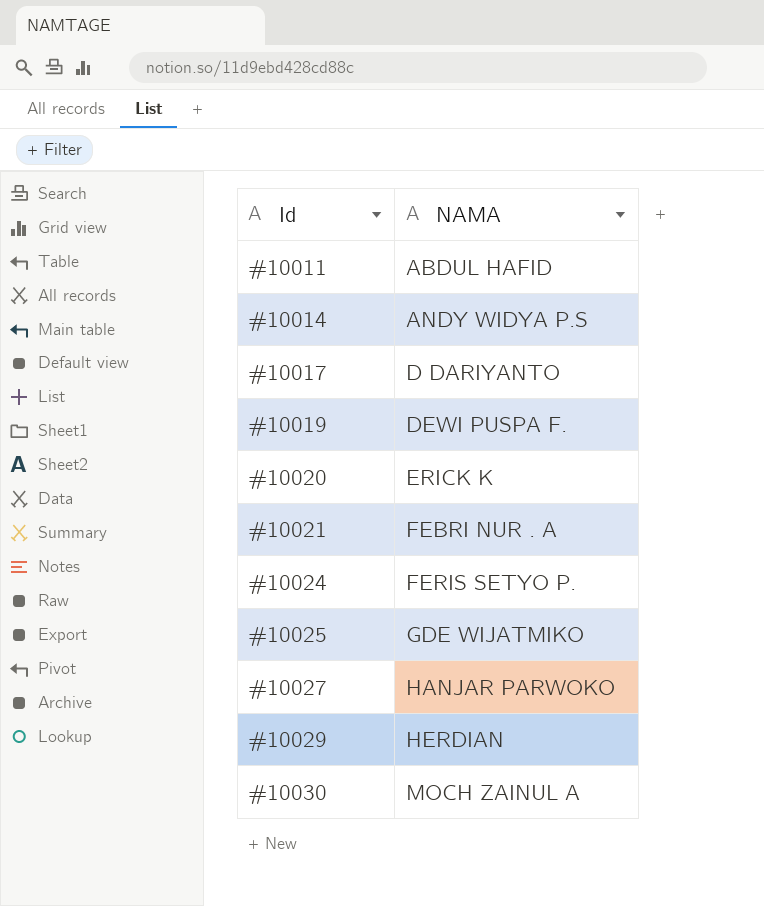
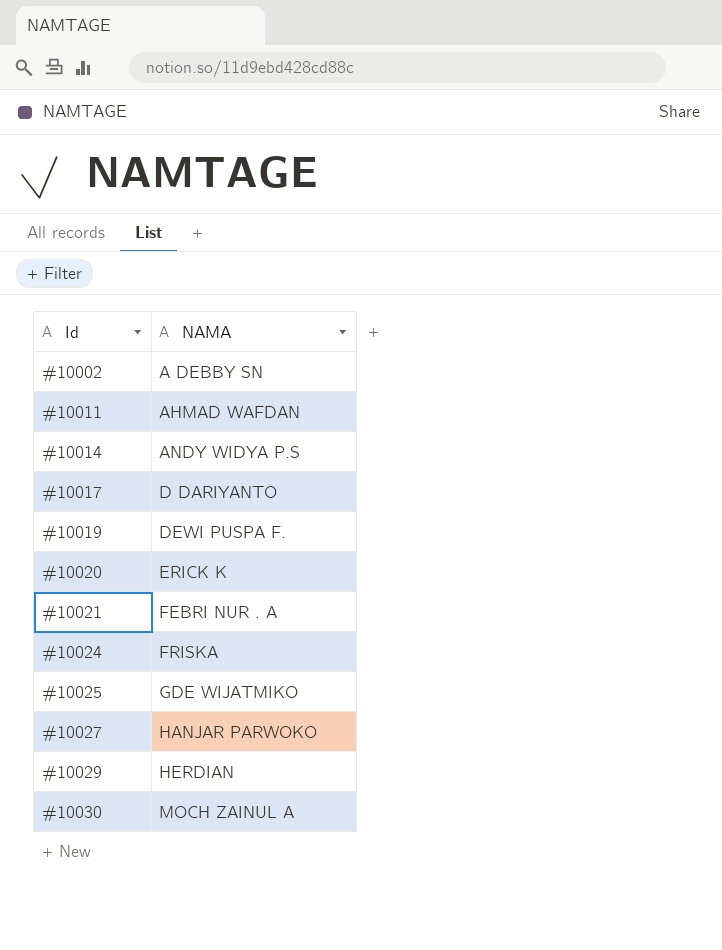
row #10002: none -> A DEBBY SN
#10011 | NAMA: ABDUL HAFID -> AHMAD WAFDAN
#10024 | NAMA: FERIS SETYO P. -> FRISKA

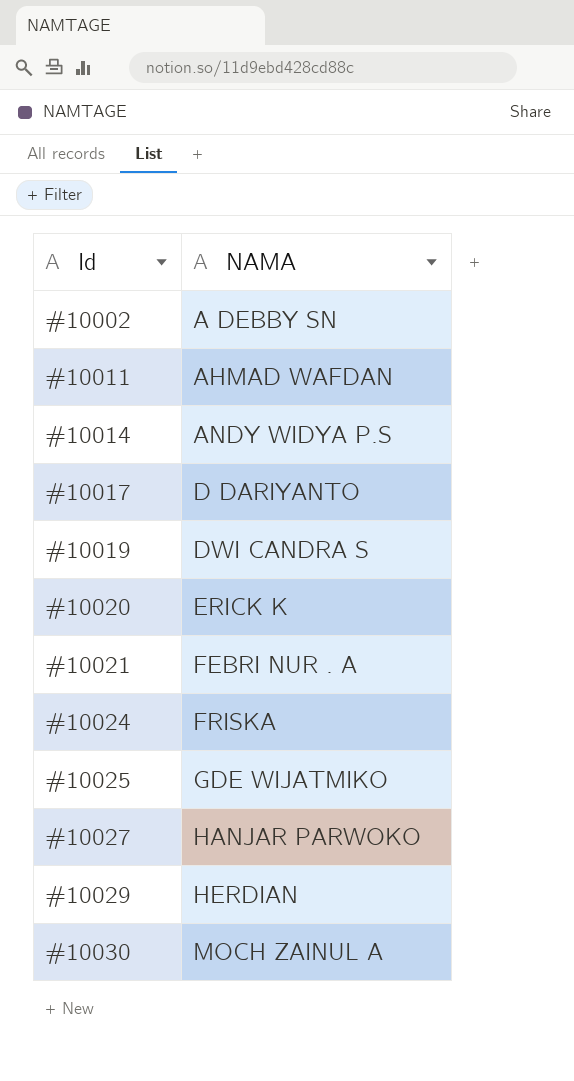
#10019 | NAMA: DEWI PUSPA F. -> DWI CANDRA S

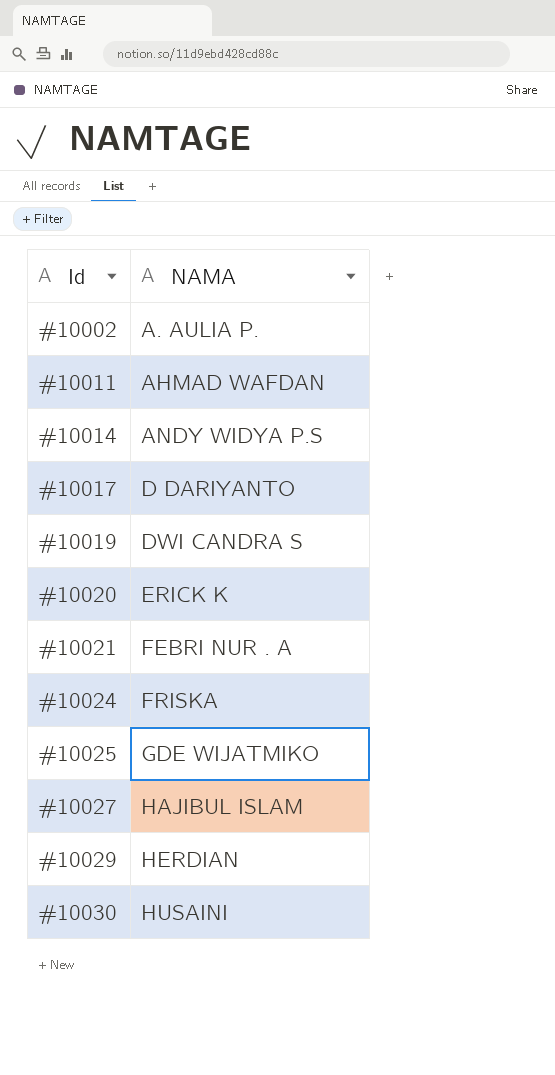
#10002 | NAMA: A DEBBY SN -> A. AULIA P.
#10027 | NAMA: HANJAR PARWOKO -> HAJIBUL ISLAM
#10030 | NAMA: MOCH ZAINUL A -> HUSAINI

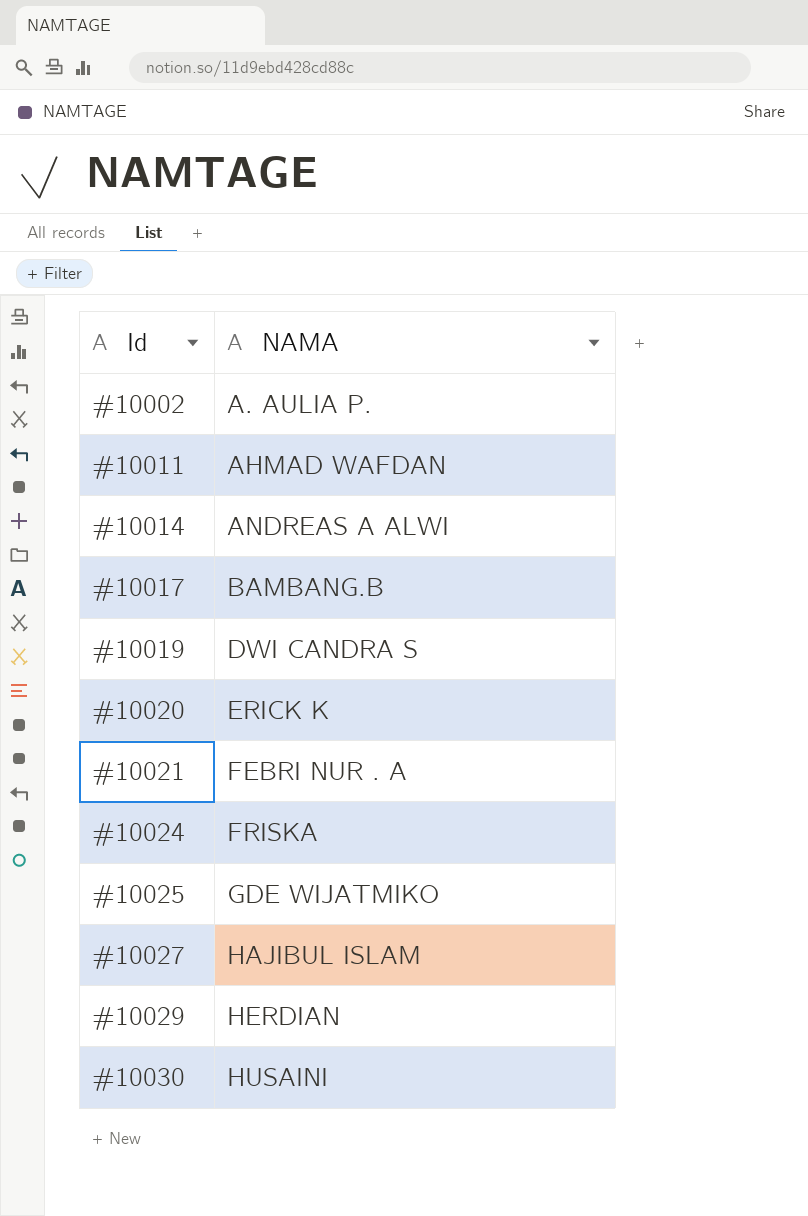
#10014 | NAMA: ANDY WIDYA P.S -> ANDREAS A ALWI
#10017 | NAMA: D DARIYANTO -> BAMBANG.B

